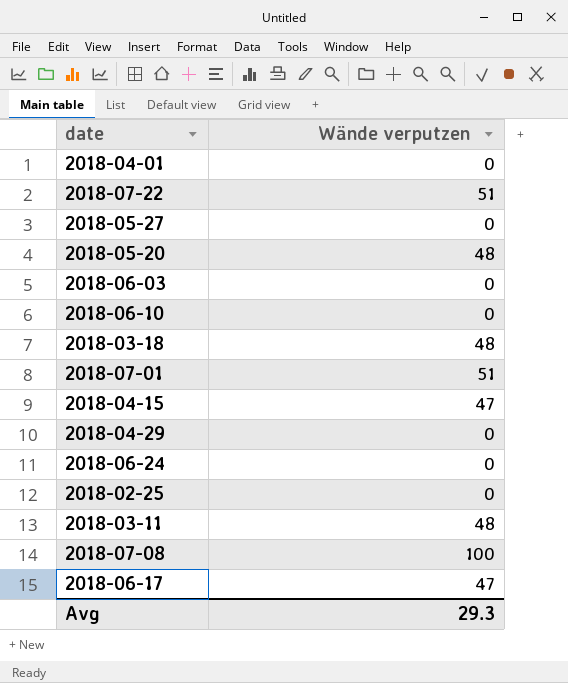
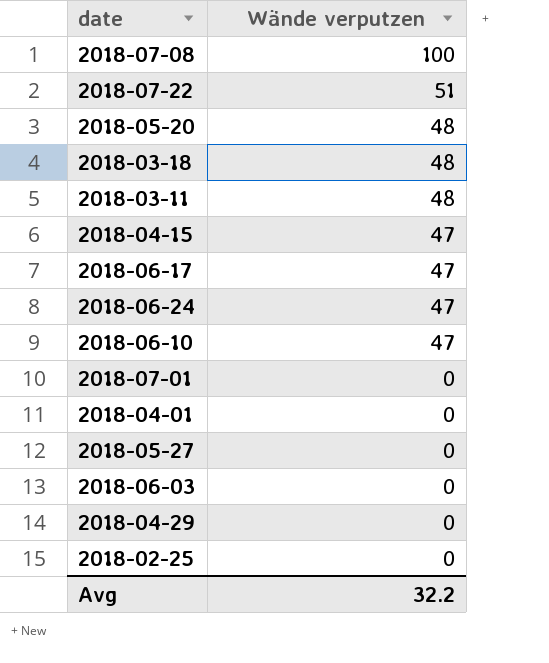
row order: none -> Wände verputzen descending
2018-06-24 | Wände verputzen: 0 -> 47
2018-06-10 | Wände verputzen: 0 -> 47
2018-07-01 | Wände verputzen: 51 -> 0
Avg | Wände verputzen: 29.3 -> 32.2

